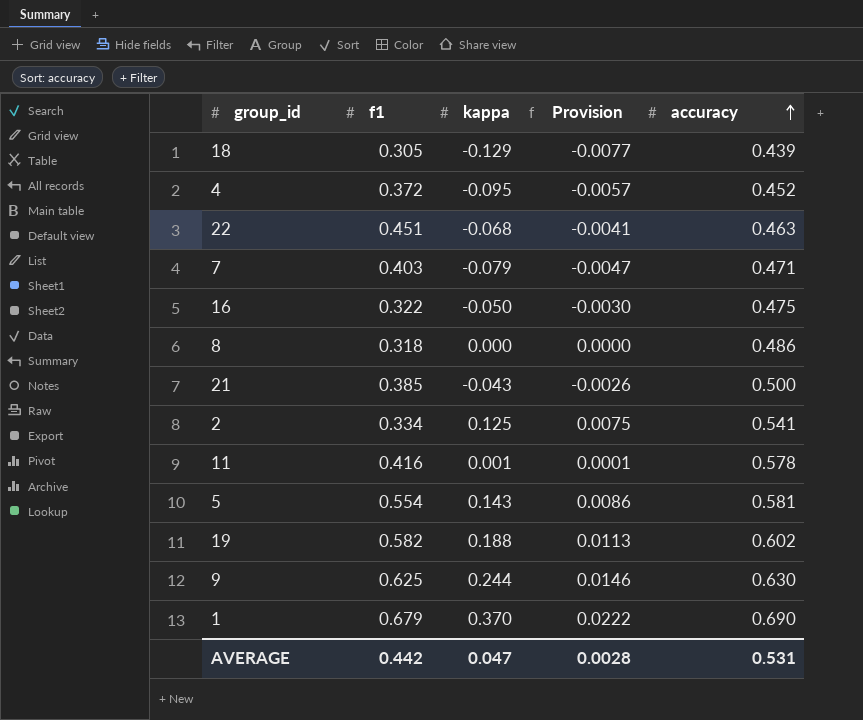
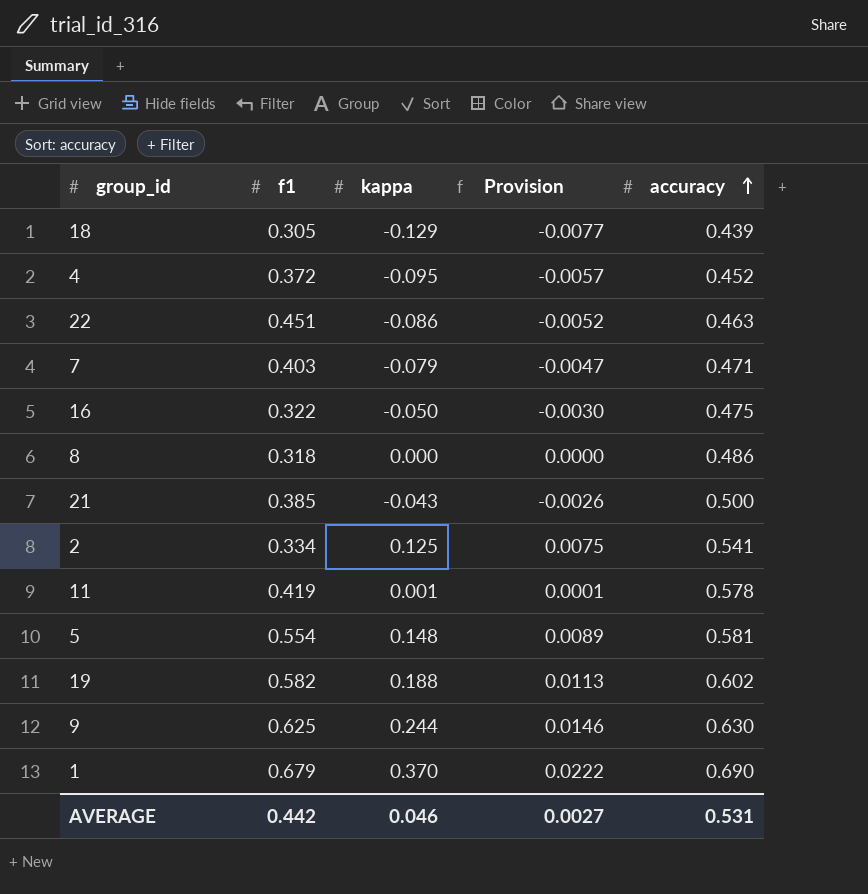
22 | kappa: -0.068 -> -0.086
22 | Provision: -0.0041 -> -0.0052
11 | f1: 0.416 -> 0.419
5 | kappa: 0.143 -> 0.148
5 | Provision: 0.0086 -> 0.0089
AVERAGE | kappa: 0.047 -> 0.046
AVERAGE | Provision: 0.0028 -> 0.0027

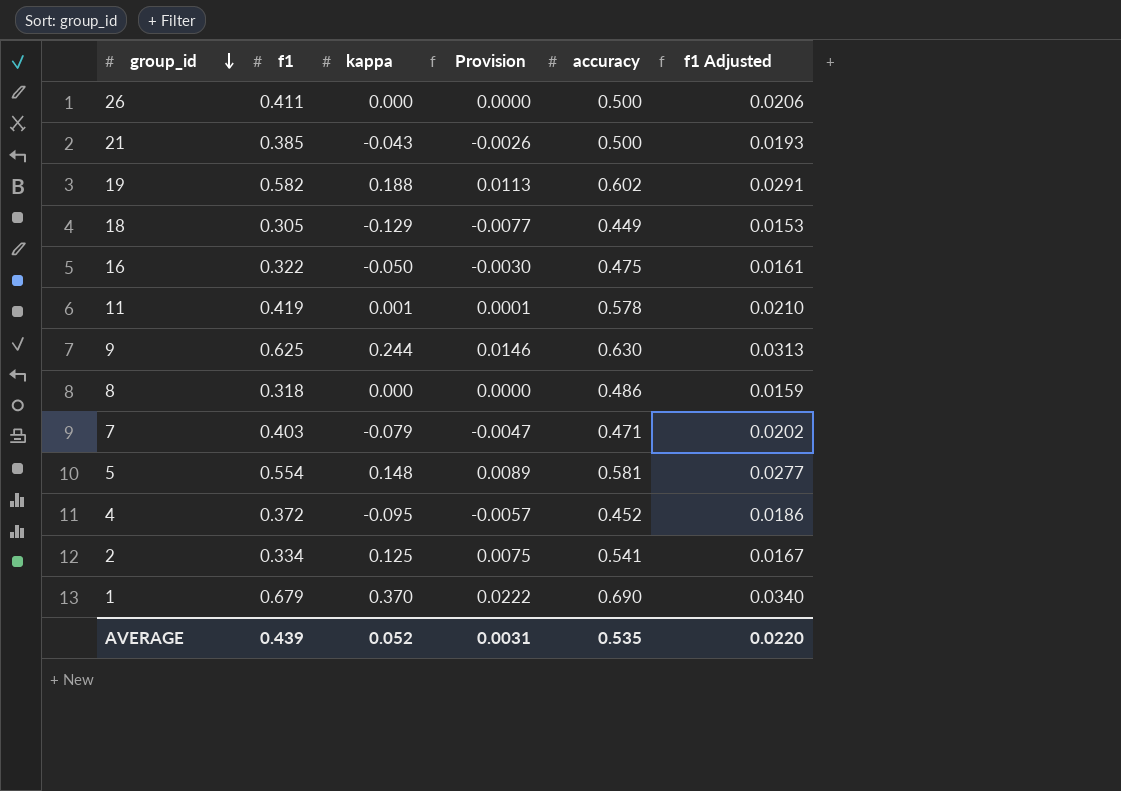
row order: accuracy ascending -> group_id descending
column f1 Adjusted | formula: none -> [f1] * 0.05
row 22: 0.451 | -0.086 | -0.0052 | 0.463 -> none
row 26: none -> 0.411 | 0.000 | 0.0000 | 0.500 | 0.0206
18 | accuracy: 0.439 -> 0.449
AVERAGE | f1: 0.442 -> 0.439
AVERAGE | kappa: 0.046 -> 0.052
AVERAGE | Provision: 0.0027 -> 0.0031
AVERAGE | accuracy: 0.531 -> 0.535

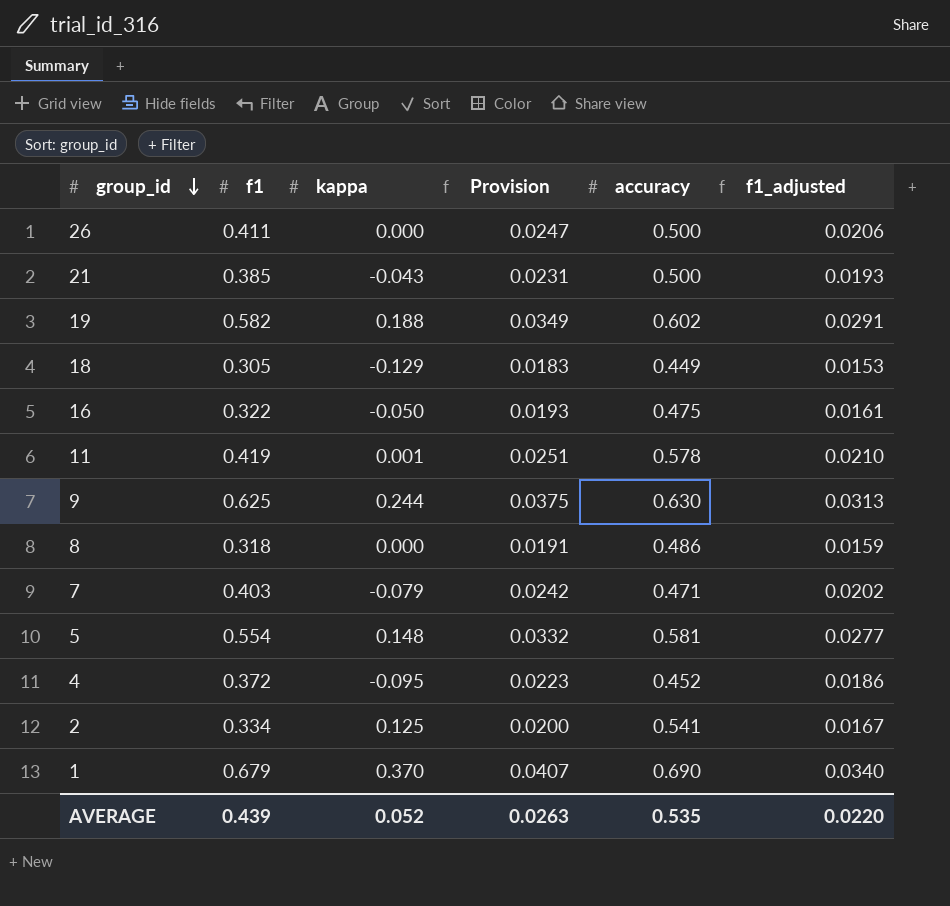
column Provision | formula: [kappa] * 0.06 -> [f1] * 0.06
column name: f1 Adjusted -> f1_adjusted
AVERAGE | Provision: 0.0031 -> 0.0263

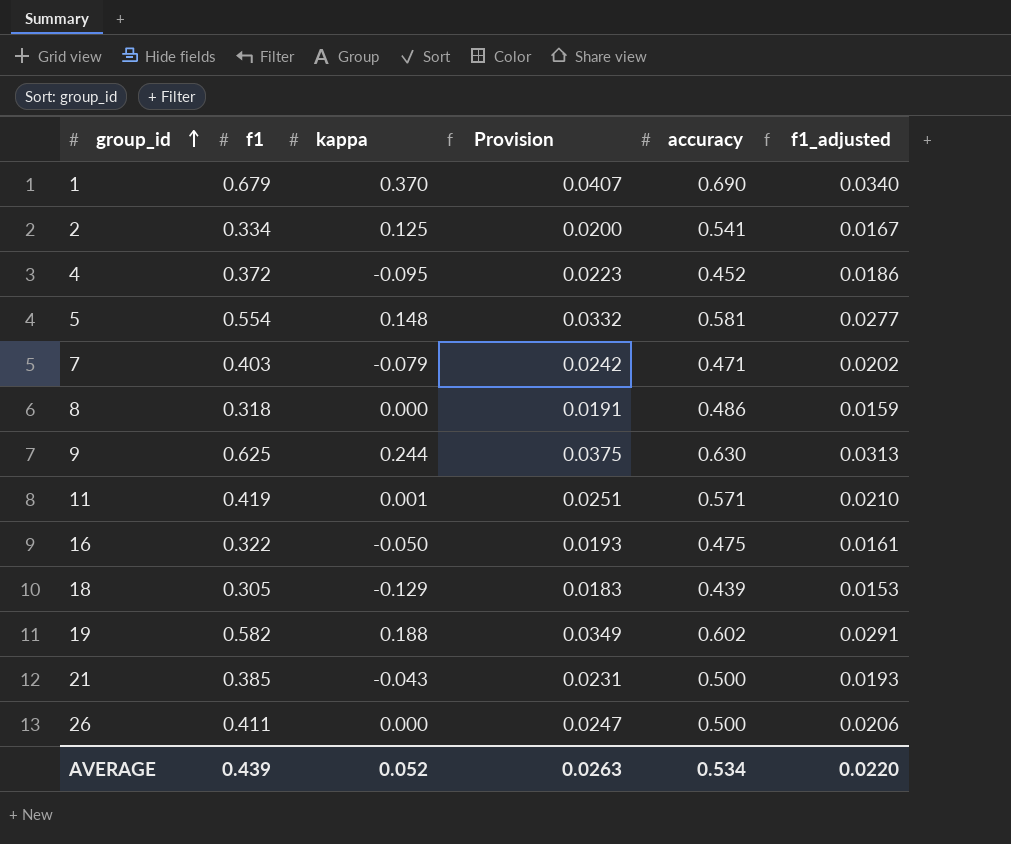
row order: group_id descending -> group_id ascending
11 | accuracy: 0.578 -> 0.571
18 | accuracy: 0.449 -> 0.439
AVERAGE | accuracy: 0.535 -> 0.534

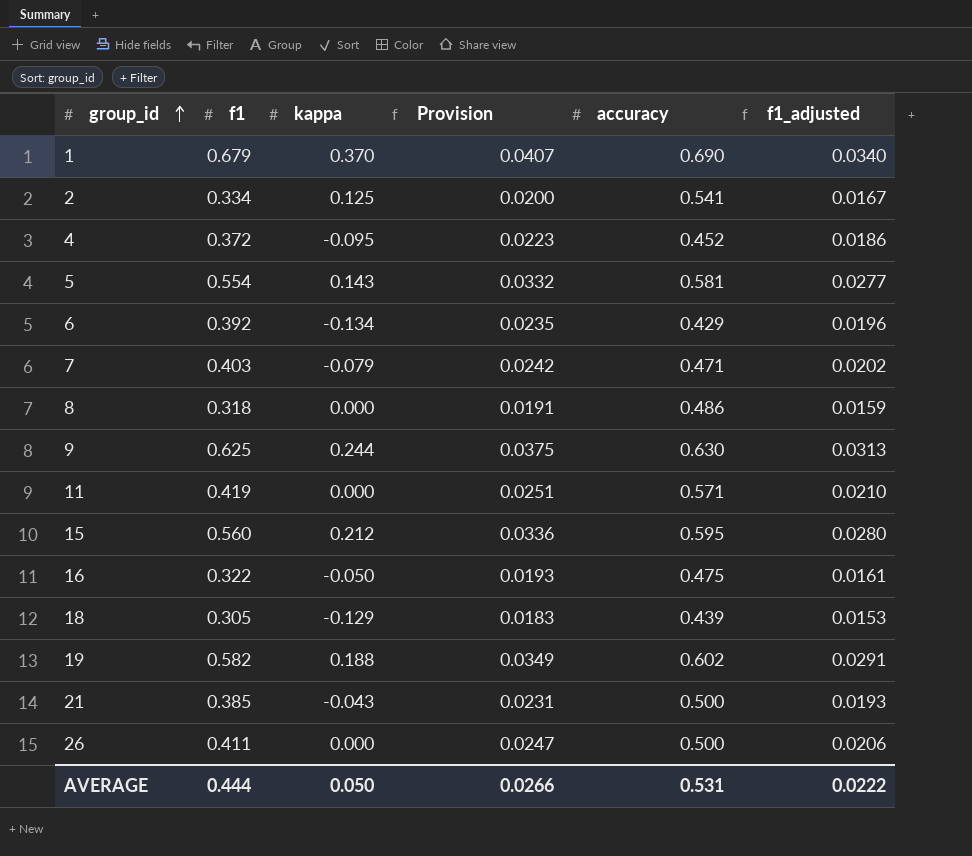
5 | kappa: 0.148 -> 0.143
row 6: none -> 0.392 | -0.134 | 0.0235 | 0.429 | 0.0196
11 | kappa: 0.001 -> 0.000
row 15: none -> 0.560 | 0.212 | 0.0336 | 0.595 | 0.0280
AVERAGE | f1: 0.439 -> 0.444
AVERAGE | kappa: 0.052 -> 0.050
AVERAGE | Provision: 0.0263 -> 0.0266
AVERAGE | accuracy: 0.534 -> 0.531
AVERAGE | f1_adjusted: 0.0220 -> 0.0222

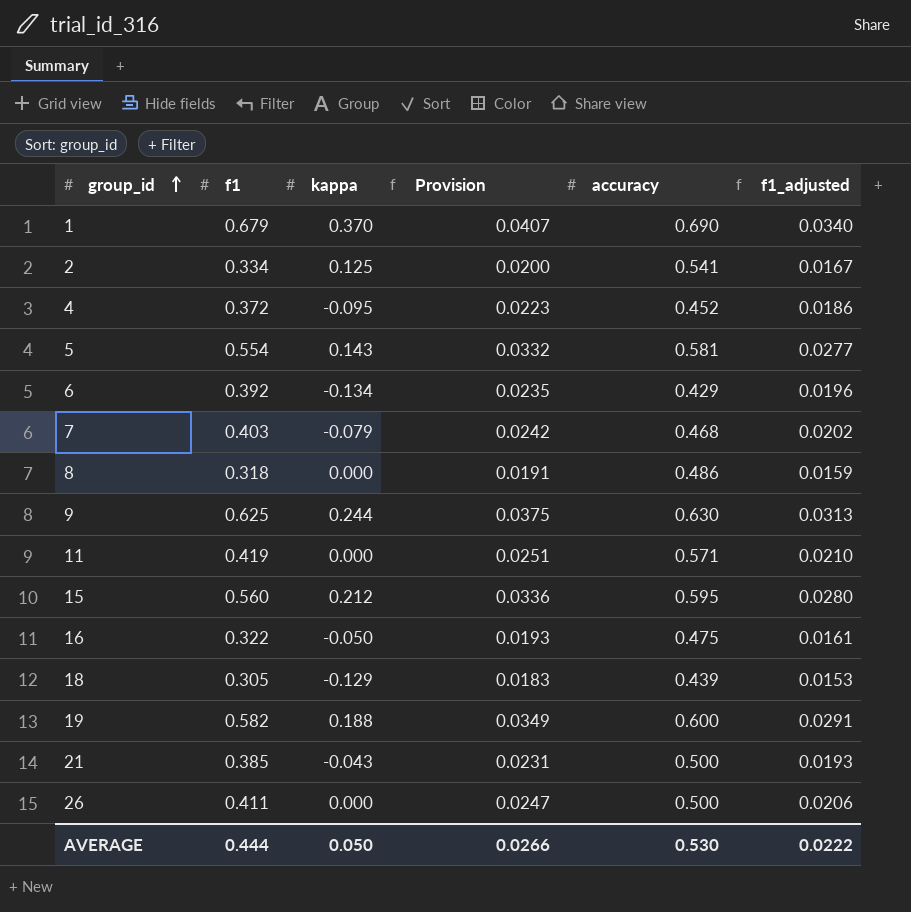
7 | accuracy: 0.471 -> 0.468
19 | accuracy: 0.602 -> 0.600
AVERAGE | accuracy: 0.531 -> 0.530

